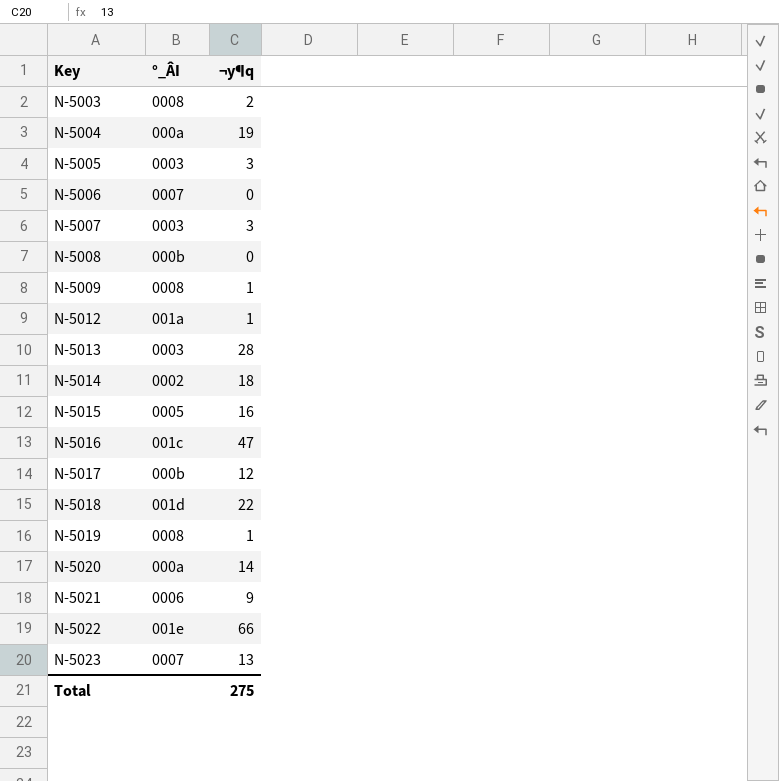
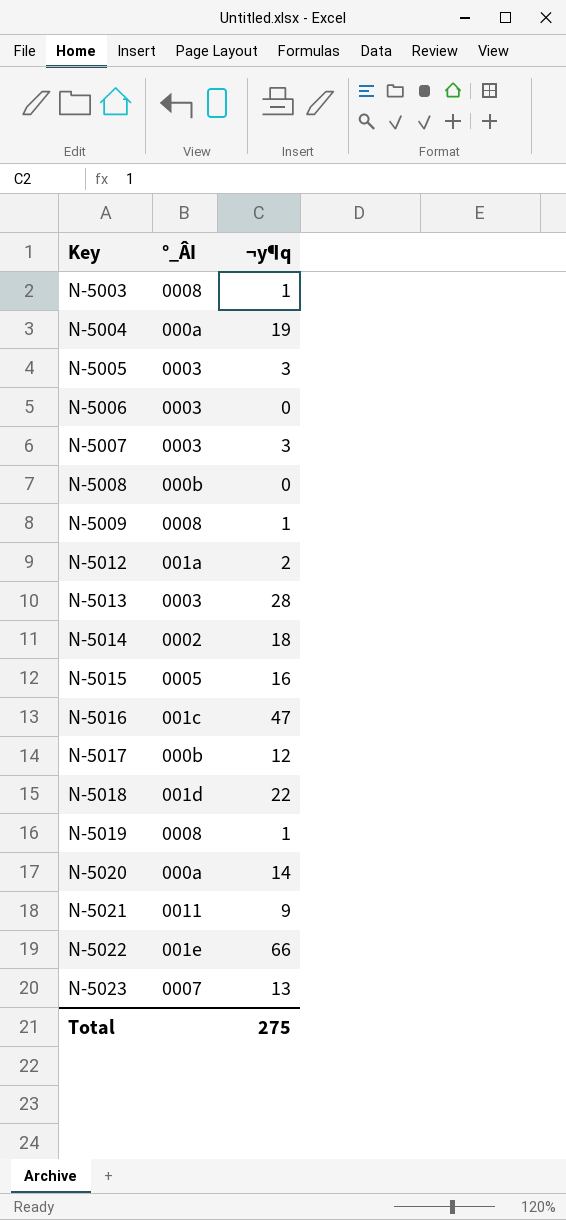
N-5003 | ¬y¶q: 2 -> 1
N-5006 | °_ÂI: 0007 -> 0003
N-5012 | ¬y¶q: 1 -> 2
N-5021 | °_ÂI: 0006 -> 0011

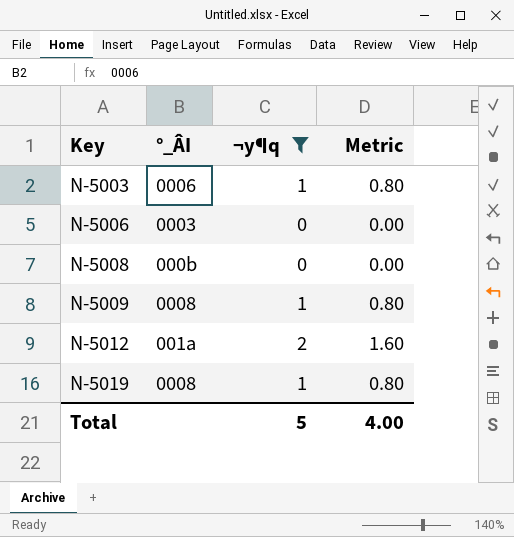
filter: none -> ¬y¶q <= 2
column Metric | formula: none -> [¬y¶q] * 0.8
N-5003 | °_ÂI: 0008 -> 0006
Total | ¬y¶q: 275 -> 5

